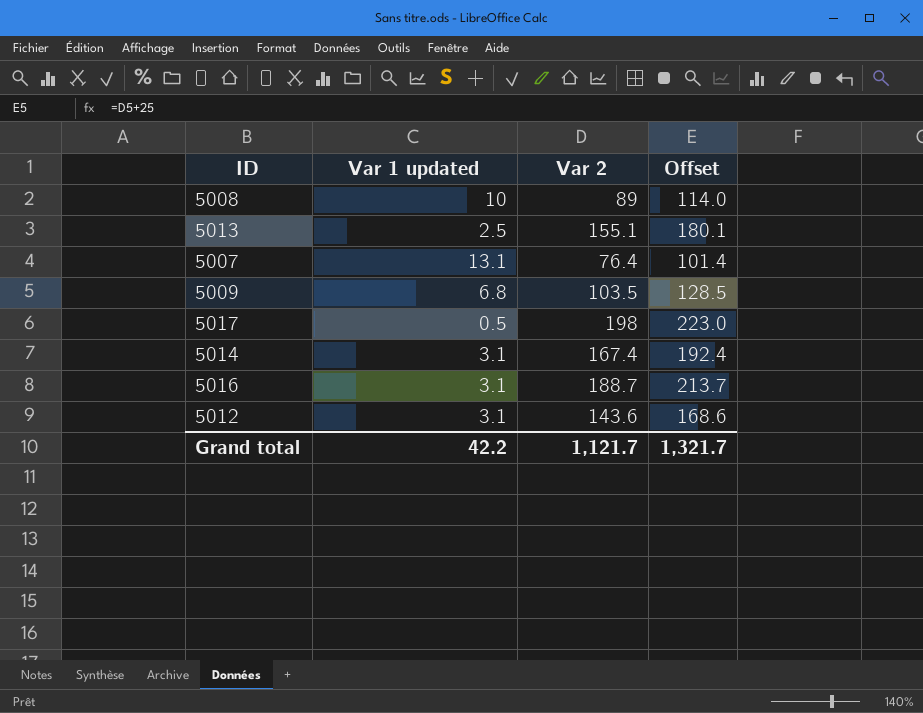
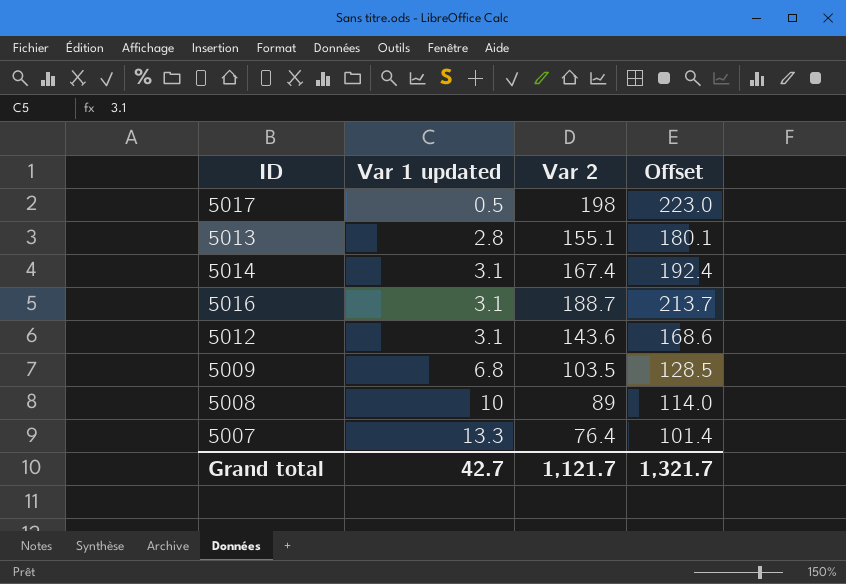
row order: none -> Var 1 updated ascending
5013 | Var 1 updated: 2.5 -> 2.8
5007 | Var 1 updated: 13.1 -> 13.3
Grand total | Var 1 updated: 42.2 -> 42.7

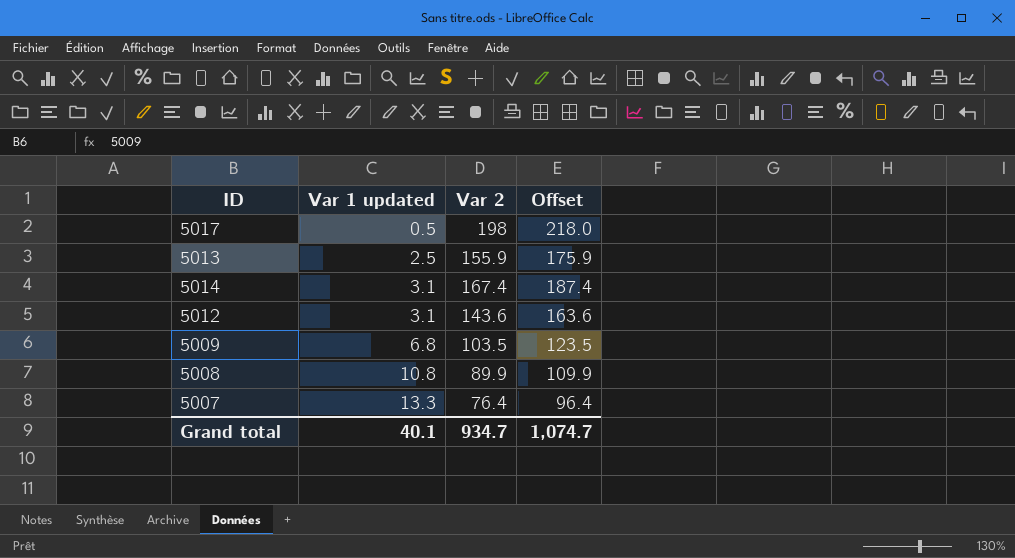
column Offset | formula: [Var 2] + 25 -> [Var 2] + 20
row 5016: 3.1 | 188.7 | 213.7 -> none
5013 | Var 1 updated: 2.8 -> 2.5
5013 | Var 2: 155.1 -> 155.9
5008 | Var 1 updated: 10 -> 10.8
5008 | Var 2: 89 -> 89.9
Grand total | Var 1 updated: 42.7 -> 40.1
Grand total | Var 2: 1,121.7 -> 934.7
Grand total | Offset: 1,321.7 -> 1,074.7

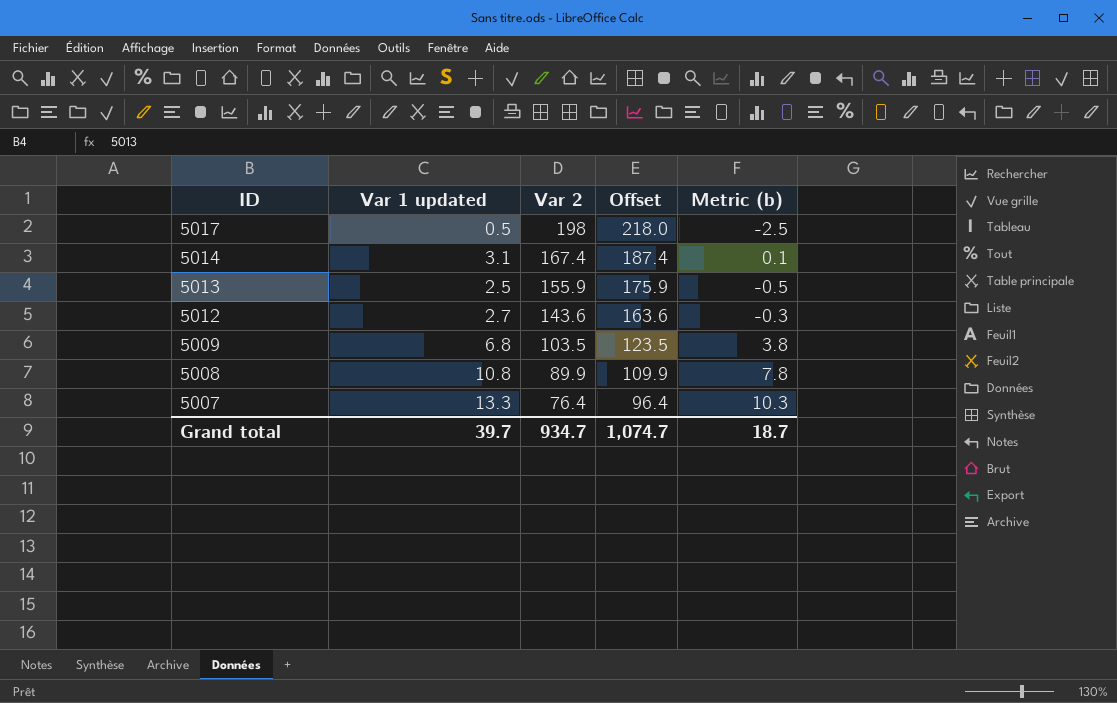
row order: Var 1 updated ascending -> ID descending
column Metric (b) | formula: none -> [Var 1 updated] - 3
5012 | Var 1 updated: 3.1 -> 2.7
Grand total | Var 1 updated: 40.1 -> 39.7

